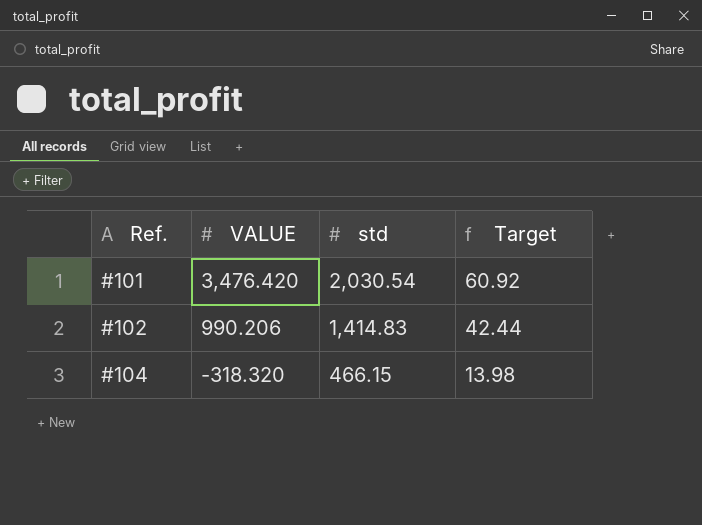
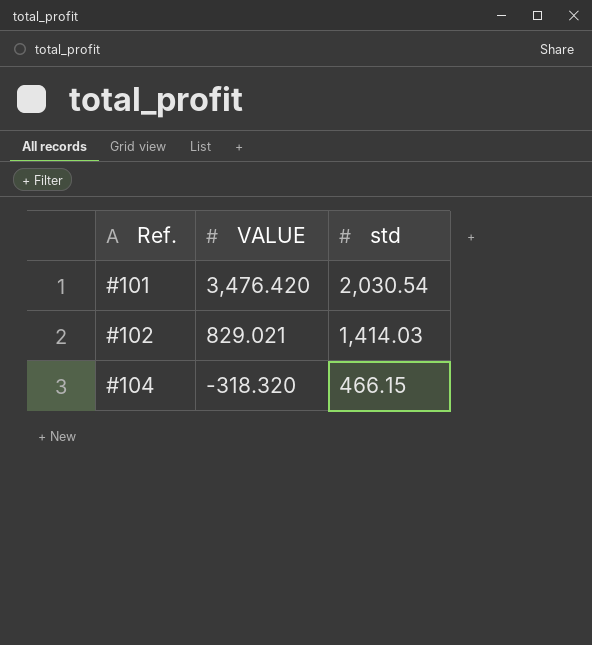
column Target | formula: [std] * 0.03 -> none
#102 | VALUE: 990.206 -> 829.021
#102 | std: 1,414.83 -> 1,414.03

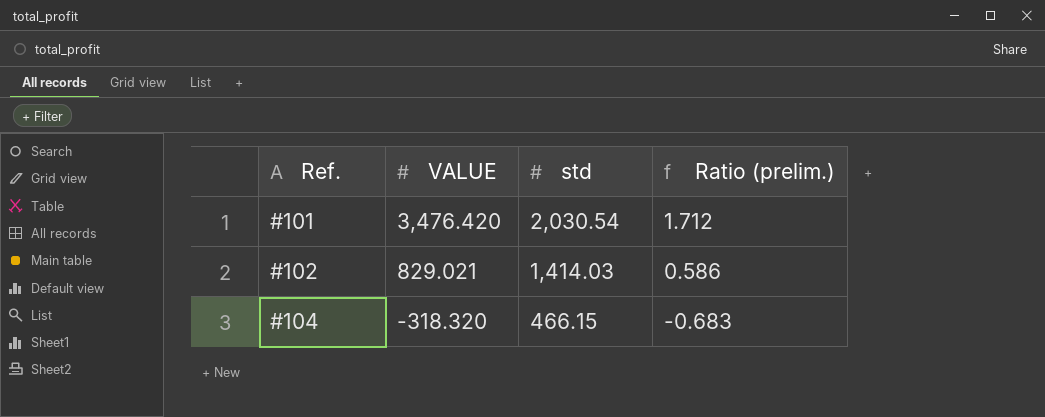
column Ratio (prelim.) | formula: none -> [VALUE] / [std]

